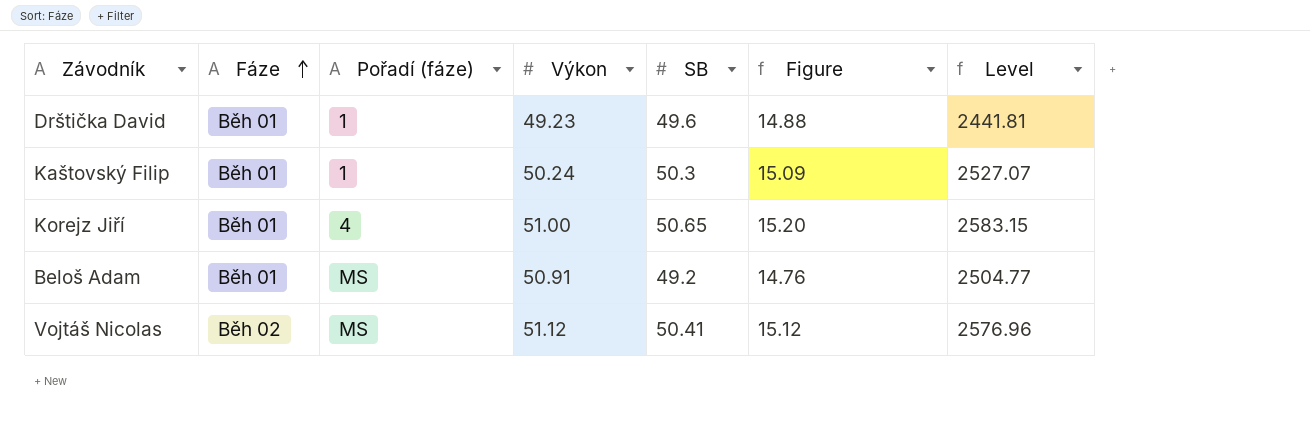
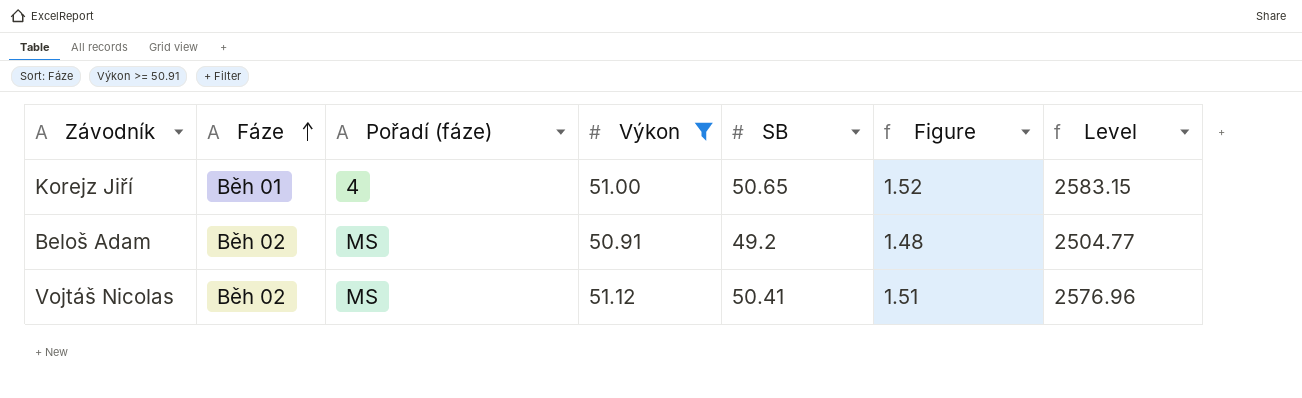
filter: none -> Výkon >= 50.91
column Figure | formula: [SB] * 0.3 -> [SB] * 0.03
Beloš Adam | Fáze: Běh 01 -> Běh 02

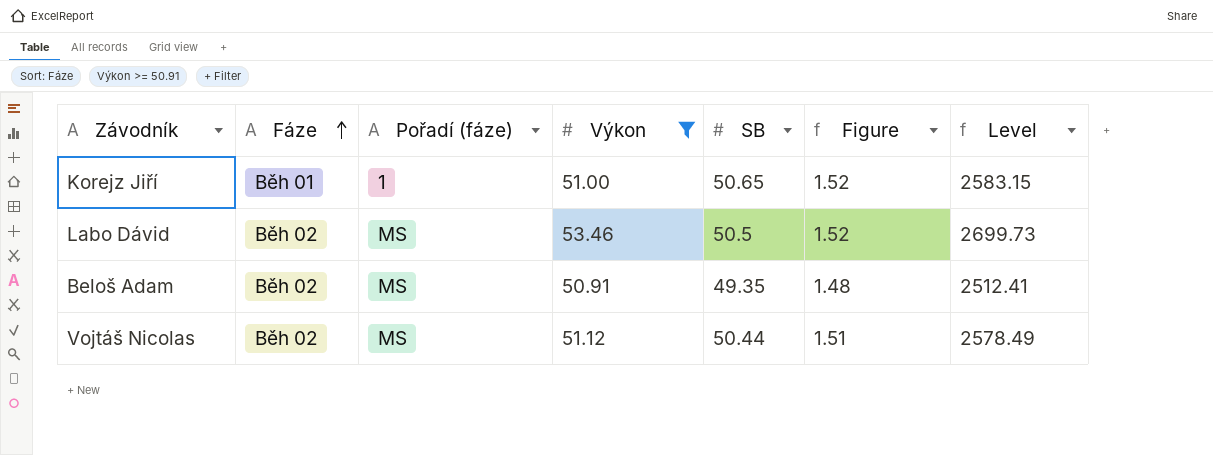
Korejz Jiří | Pořadí (fáze): 4 -> 1
row Labo Dávid: none -> Běh 02 | MS | 53.46 | 50.5 | 1.52 | 2699.73
Beloš Adam | SB: 49.2 -> 49.35
Beloš Adam | Level: 2504.77 -> 2512.41
Vojtáš Nicolas | SB: 50.41 -> 50.44
Vojtáš Nicolas | Level: 2576.96 -> 2578.49

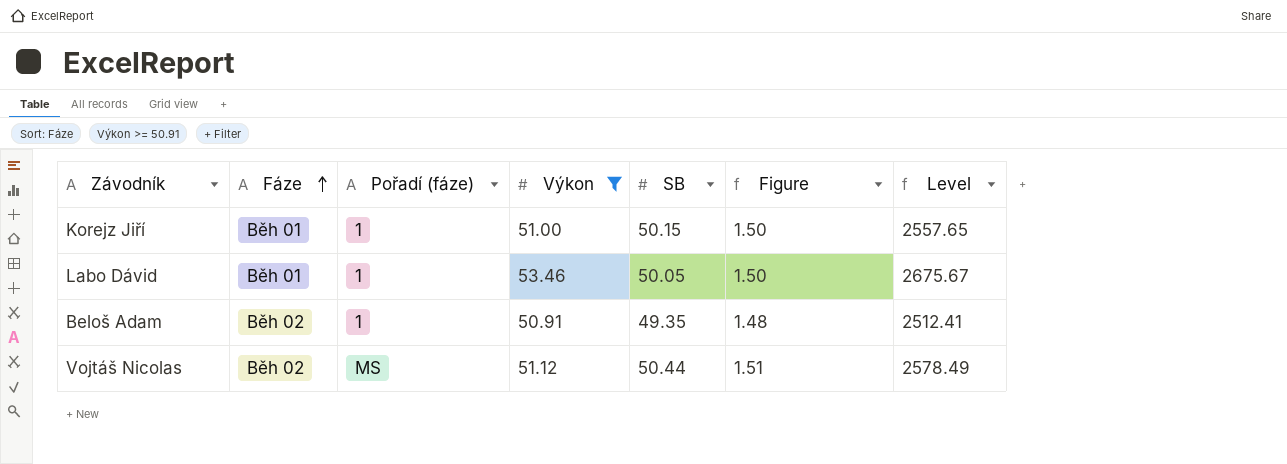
Korejz Jiří | SB: 50.65 -> 50.15
Korejz Jiří | Figure: 1.52 -> 1.50
Korejz Jiří | Level: 2583.15 -> 2557.65
Labo Dávid | Fáze: Běh 02 -> Běh 01
Labo Dávid | Pořadí (fáze): MS -> 1
Labo Dávid | SB: 50.5 -> 50.05
Labo Dávid | Figure: 1.52 -> 1.50
Labo Dávid | Level: 2699.73 -> 2675.67
Beloš Adam | Pořadí (fáze): MS -> 1

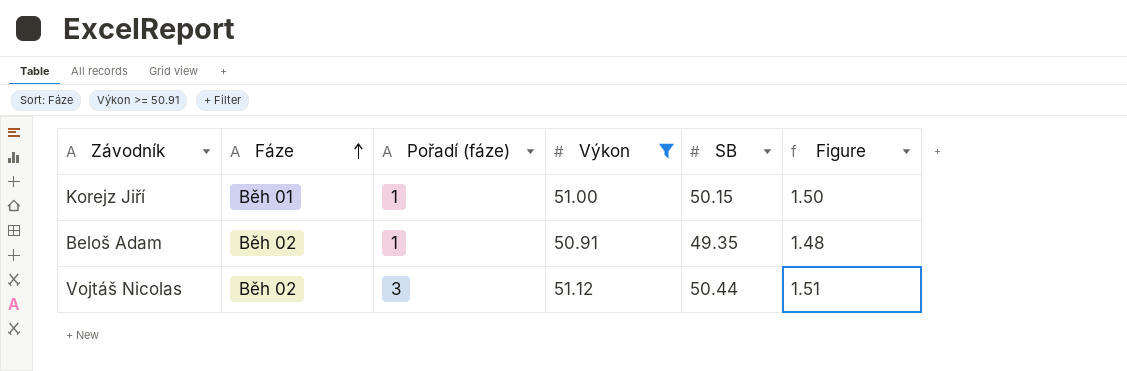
column Level | formula: [Výkon] * [SB] -> none
row Labo Dávid: Běh 01 | 1 | 53.46 | 50.05 | 1.50 | 2675.67 -> none
Vojtáš Nicolas | Pořadí (fáze): MS -> 3

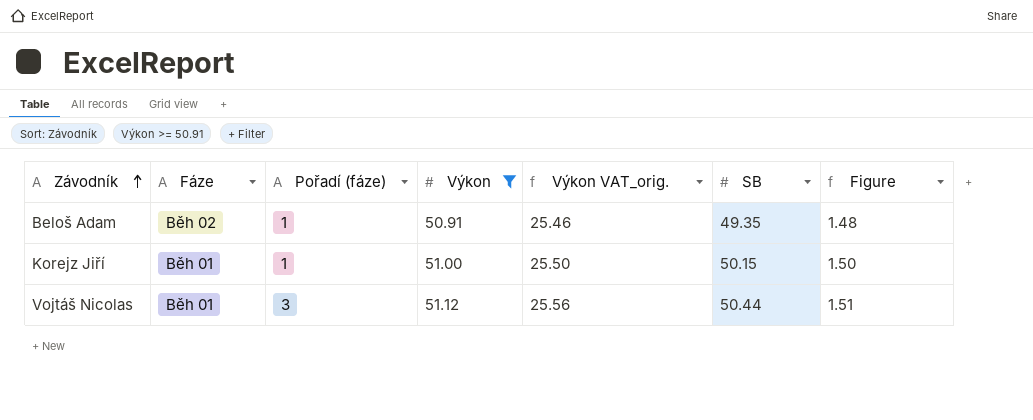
row order: Fáze ascending -> Závodník ascending
column Výkon VAT_orig. | formula: none -> [Výkon] * 0.5
Vojtáš Nicolas | Fáze: Běh 02 -> Běh 01

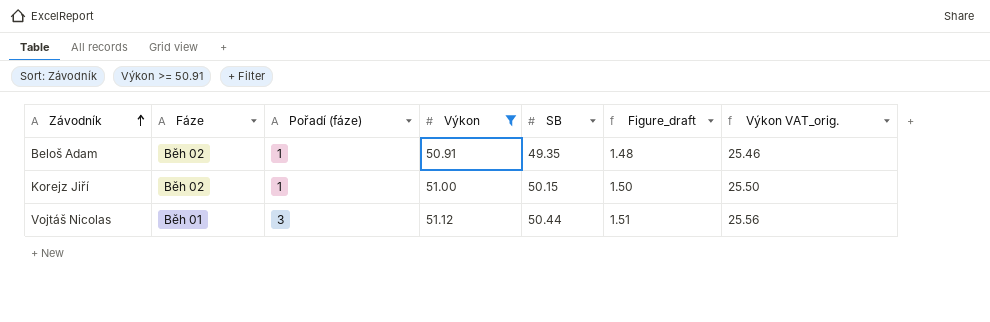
column name: Figure -> Figure_draft
column Výkon VAT_orig. | position: 5 -> 7
Korejz Jiří | Fáze: Běh 01 -> Běh 02

